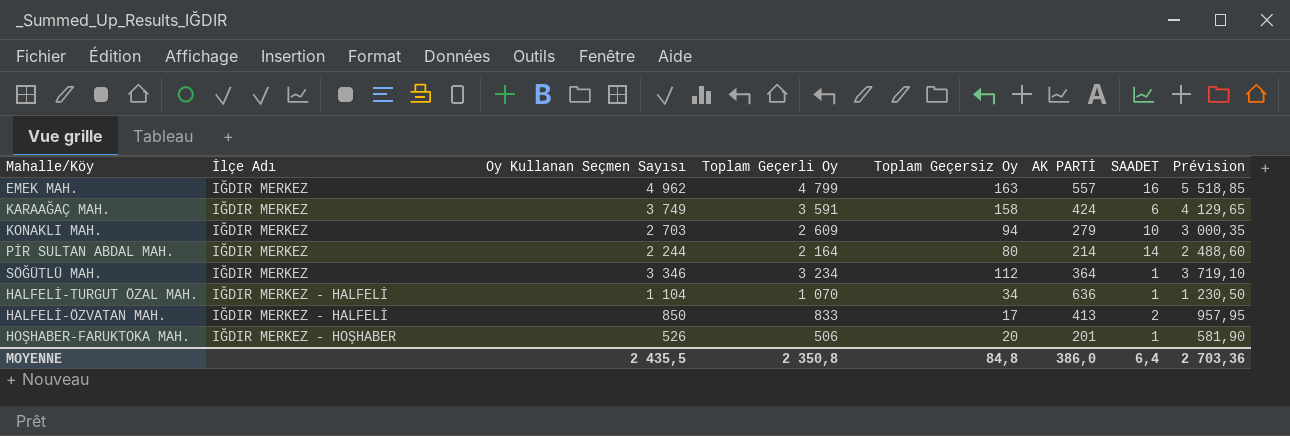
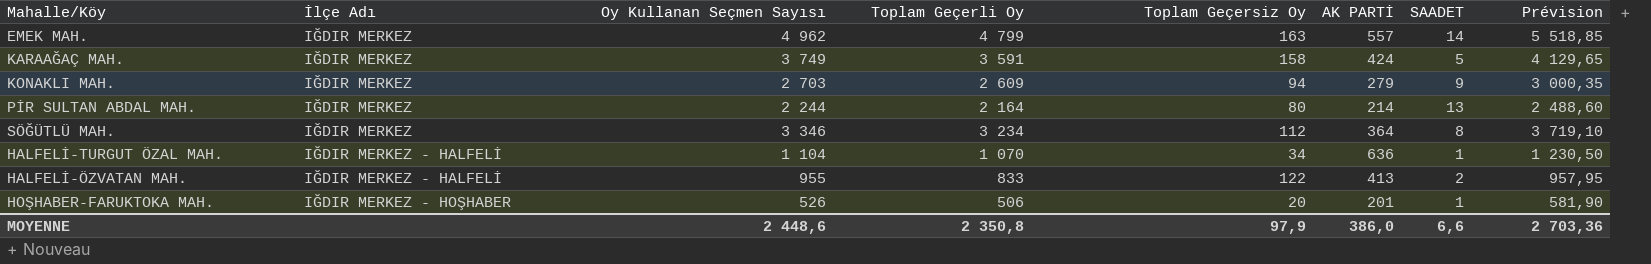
EMEK MAH. | SAADET: 16 -> 14
KARAAĞAÇ MAH. | SAADET: 6 -> 5
KONAKLI MAH. | SAADET: 10 -> 9
PİR SULTAN ABDAL MAH. | SAADET: 14 -> 13
SÖĞÜTLÜ MAH. | SAADET: 1 -> 8
HALFELİ-ÖZVATAN MAH. | Oy Kullanan Seçmen Sayısı: 850 -> 955
HALFELİ-ÖZVATAN MAH. | Toplam Geçersiz Oy: 17 -> 122
MOYENNE | Oy Kullanan Seçmen Sayısı: 2 435,5 -> 2 448,6
MOYENNE | Toplam Geçersiz Oy: 84,8 -> 97,9
MOYENNE | SAADET: 6,4 -> 6,6

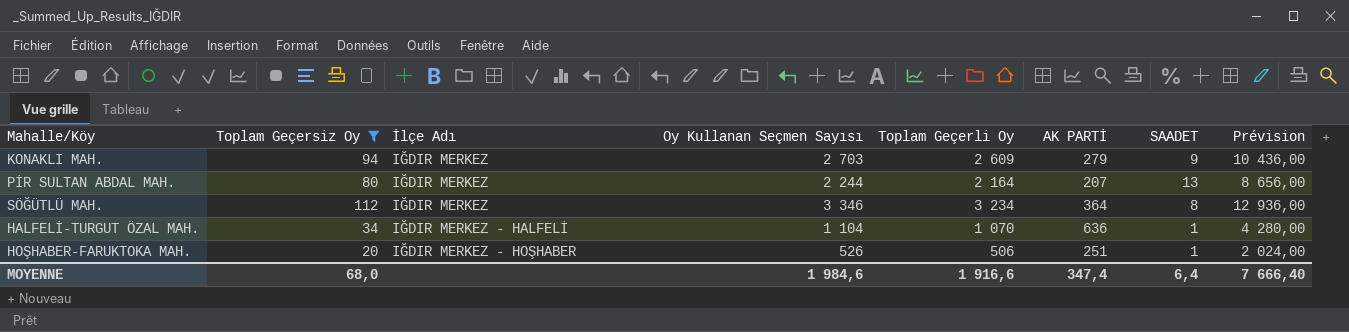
filter: none -> Toplam Geçersiz Oy <= 112
column Toplam Geçersiz Oy | position: 5 -> 2
column Prévision | formula: [Toplam Geçerli Oy] * 1,15 -> [Toplam Geçerli Oy] * 4
PİR SULTAN ABDAL MAH. | AK PARTİ: 214 -> 207
HOŞHABER-FARUKTOKA MAH. | AK PARTİ: 201 -> 251
MOYENNE | Toplam Geçersiz Oy: 97,9 -> 68,0
MOYENNE | Oy Kullanan Seçmen Sayısı: 2 448,6 -> 1 984,6
MOYENNE | Toplam Geçerli Oy: 2 350,8 -> 1 916,6
MOYENNE | AK PARTİ: 386,0 -> 347,4
MOYENNE | SAADET: 6,6 -> 6,4
MOYENNE | Prévision: 2 703,36 -> 7 666,40

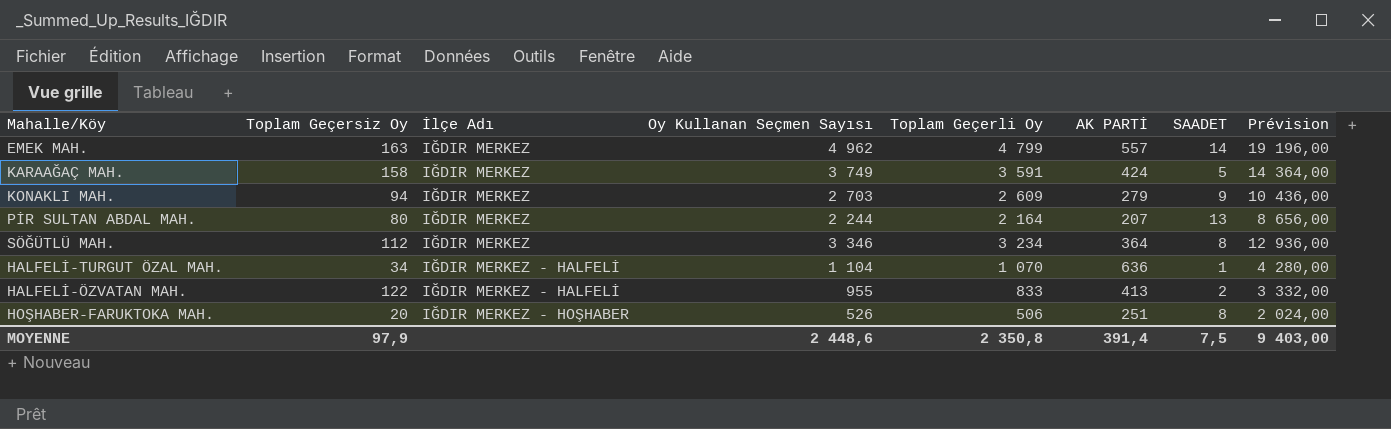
filter: Toplam Geçersiz Oy <= 112 -> none
HOŞHABER-FARUKTOKA MAH. | SAADET: 1 -> 8
MOYENNE | Toplam Geçersiz Oy: 68,0 -> 97,9
MOYENNE | Oy Kullanan Seçmen Sayısı: 1 984,6 -> 2 448,6
MOYENNE | Toplam Geçerli Oy: 1 916,6 -> 2 350,8
MOYENNE | AK PARTİ: 347,4 -> 391,4
MOYENNE | SAADET: 6,4 -> 7,5
MOYENNE | Prévision: 7 666,40 -> 9 403,00

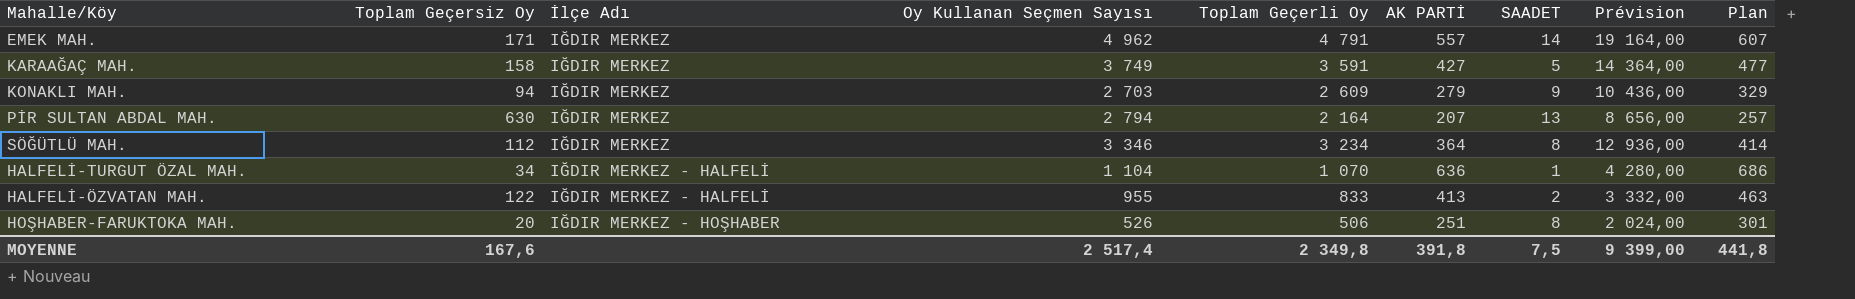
column Plan | formula: none -> [AK PARTİ] + 50
EMEK MAH. | Toplam Geçersiz Oy: 163 -> 171
EMEK MAH. | Toplam Geçerli Oy: 4 799 -> 4 791
EMEK MAH. | Prévision: 19 196,00 -> 19 164,00
KARAAĞAÇ MAH. | AK PARTİ: 424 -> 427
PİR SULTAN ABDAL MAH. | Toplam Geçersiz Oy: 80 -> 630
PİR SULTAN ABDAL MAH. | Oy Kullanan Seçmen Sayısı: 2 244 -> 2 794
MOYENNE | Toplam Geçersiz Oy: 97,9 -> 167,6
MOYENNE | Oy Kullanan Seçmen Sayısı: 2 448,6 -> 2 517,4
MOYENNE | Toplam Geçerli Oy: 2 350,8 -> 2 349,8
MOYENNE | AK PARTİ: 391,4 -> 391,8
MOYENNE | Prévision: 9 403,00 -> 9 399,00

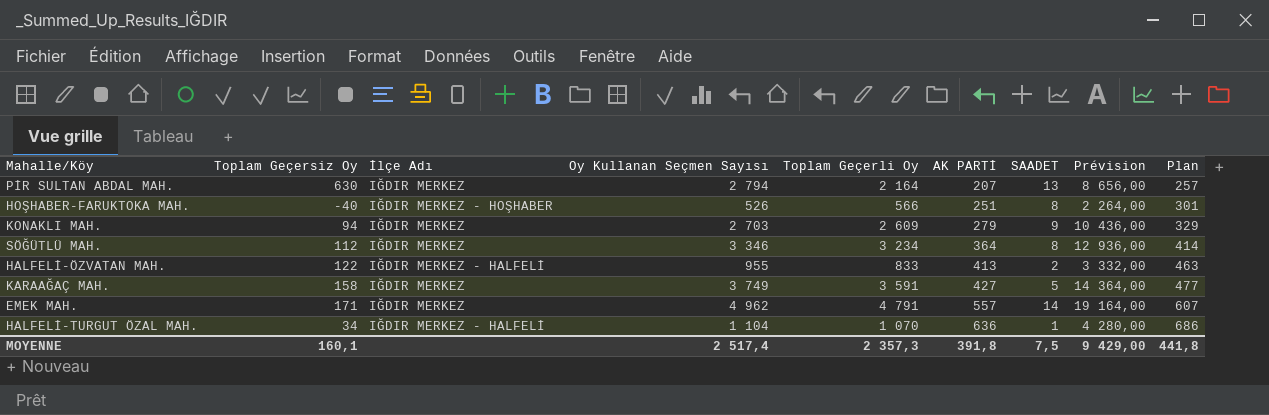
row order: İlçe Adı ascending -> AK PARTİ ascending
HOŞHABER-FARUKTOKA MAH. | Toplam Geçersiz Oy: 20 -> -40
HOŞHABER-FARUKTOKA MAH. | Toplam Geçerli Oy: 506 -> 566
HOŞHABER-FARUKTOKA MAH. | Prévision: 2 024,00 -> 2 264,00
MOYENNE | Toplam Geçersiz Oy: 167,6 -> 160,1
MOYENNE | Toplam Geçerli Oy: 2 349,8 -> 2 357,3
MOYENNE | Prévision: 9 399,00 -> 9 429,00

